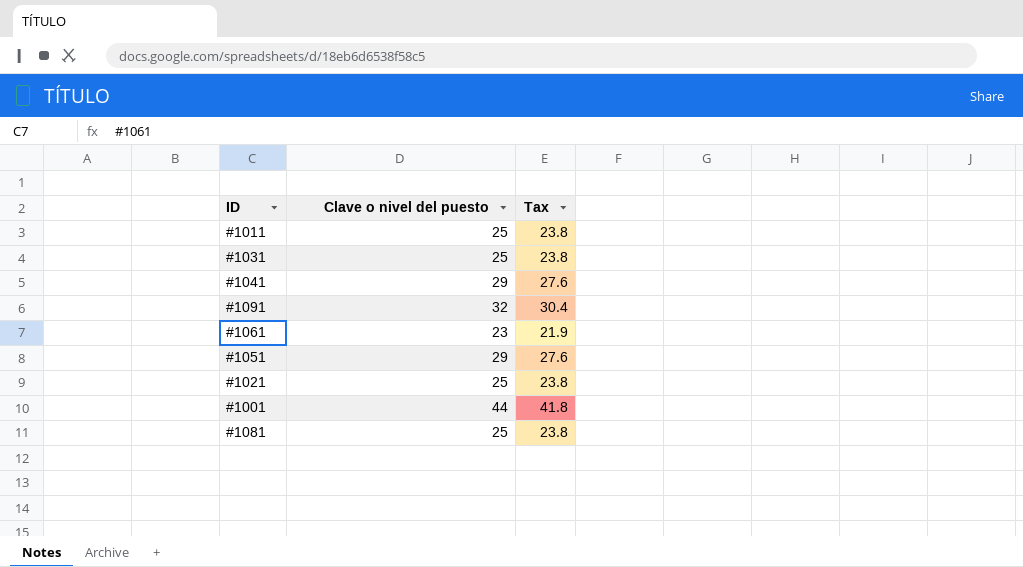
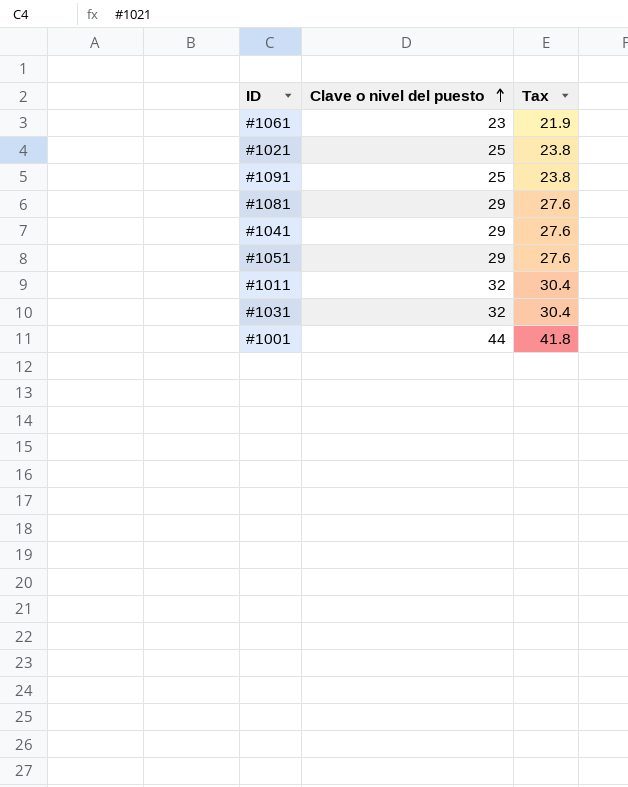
row order: none -> Clave o nivel del puesto ascending
#1091 | Clave o nivel del puesto: 32 -> 25
#1091 | Tax: 30.4 -> 23.8
#1081 | Clave o nivel del puesto: 25 -> 29
#1081 | Tax: 23.8 -> 27.6
#1011 | Clave o nivel del puesto: 25 -> 32
#1011 | Tax: 23.8 -> 30.4
#1031 | Clave o nivel del puesto: 25 -> 32
#1031 | Tax: 23.8 -> 30.4

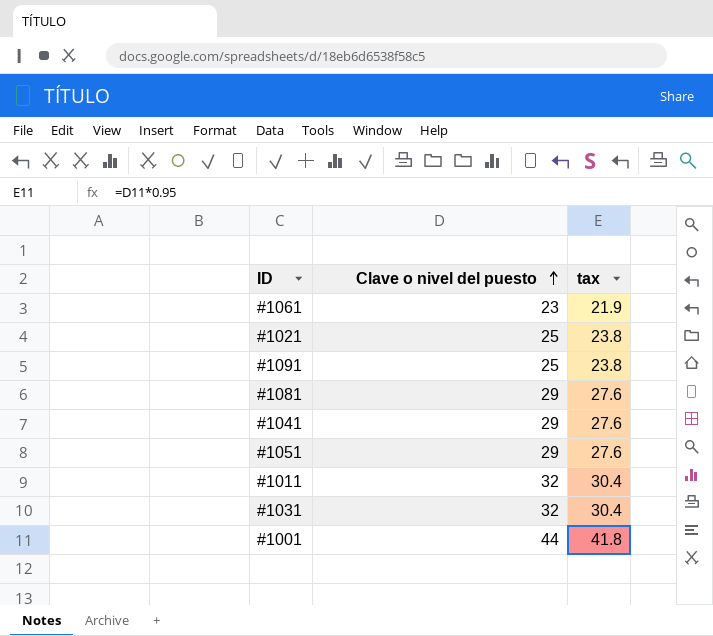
column name: Tax -> tax

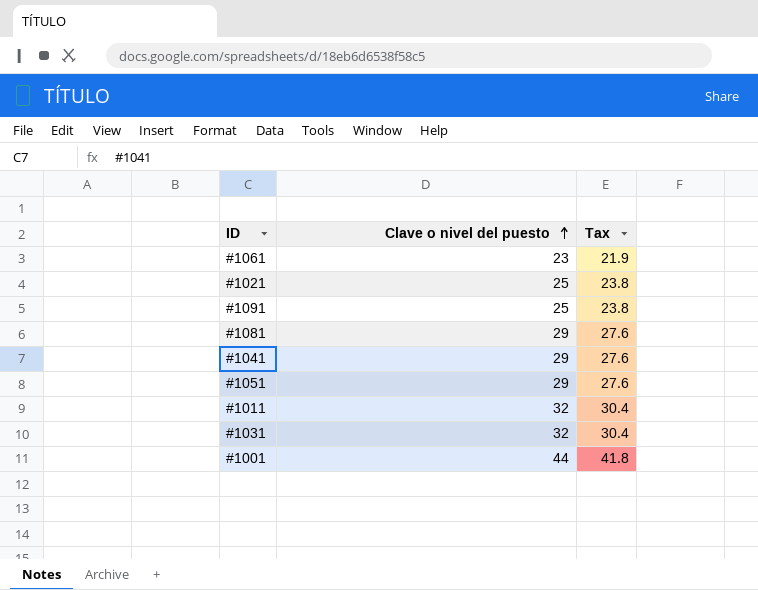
column name: tax -> Tax

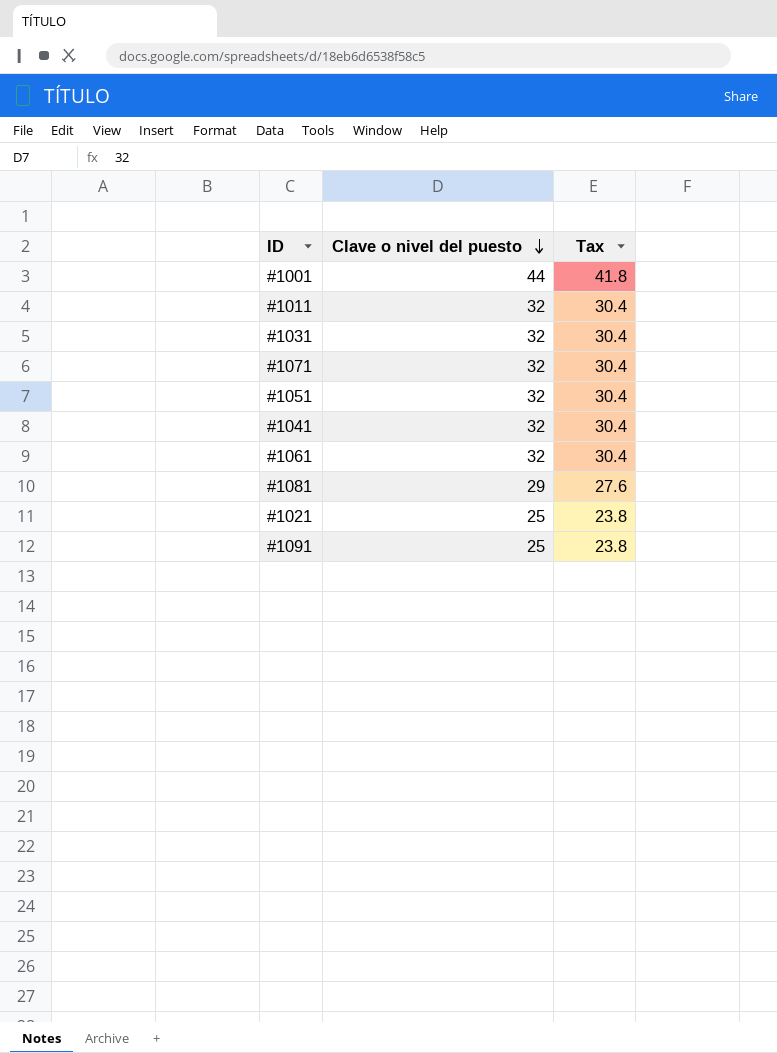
row order: Clave o nivel del puesto ascending -> Clave o nivel del puesto descending
row #1071: none -> 32 | 30.4
#1051 | Clave o nivel del puesto: 29 -> 32
#1051 | Tax: 27.6 -> 30.4
#1041 | Clave o nivel del puesto: 29 -> 32
#1041 | Tax: 27.6 -> 30.4
#1061 | Clave o nivel del puesto: 23 -> 32
#1061 | Tax: 21.9 -> 30.4

